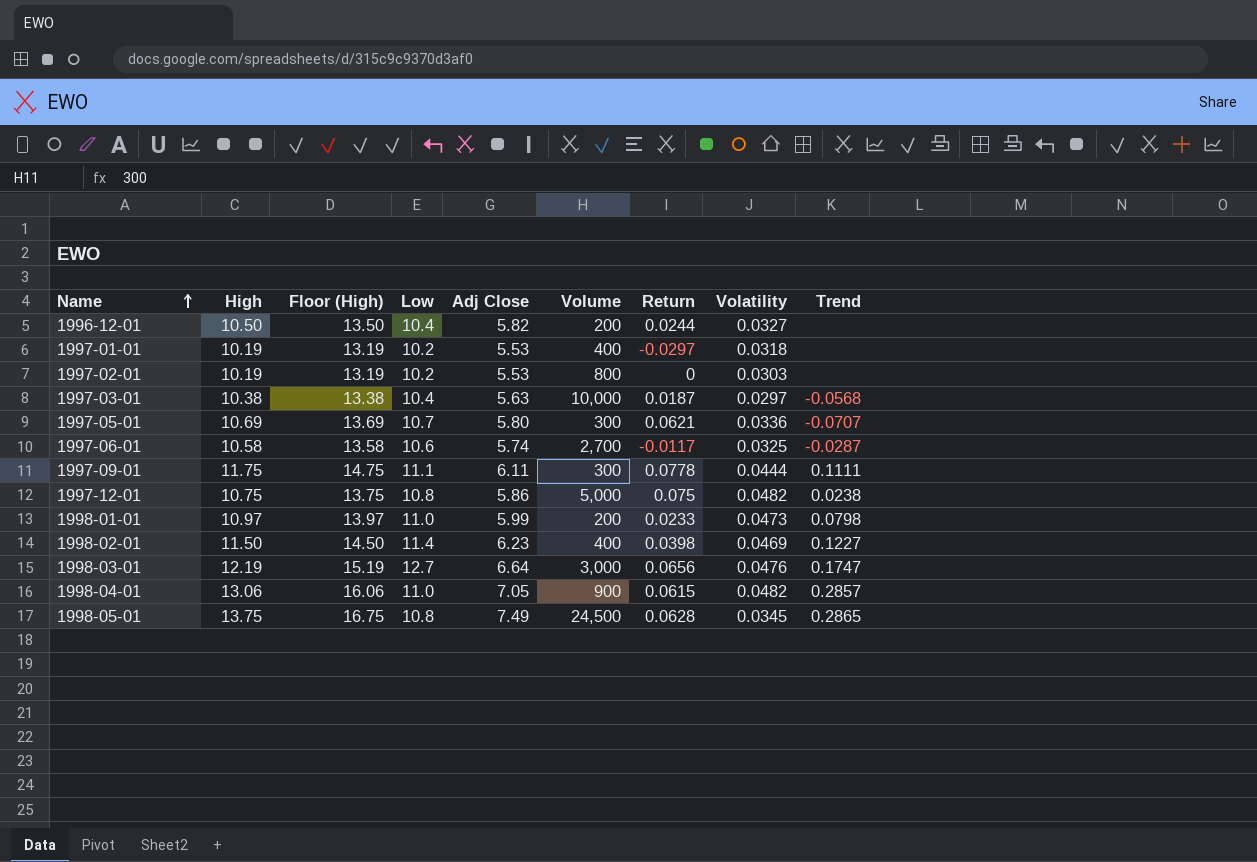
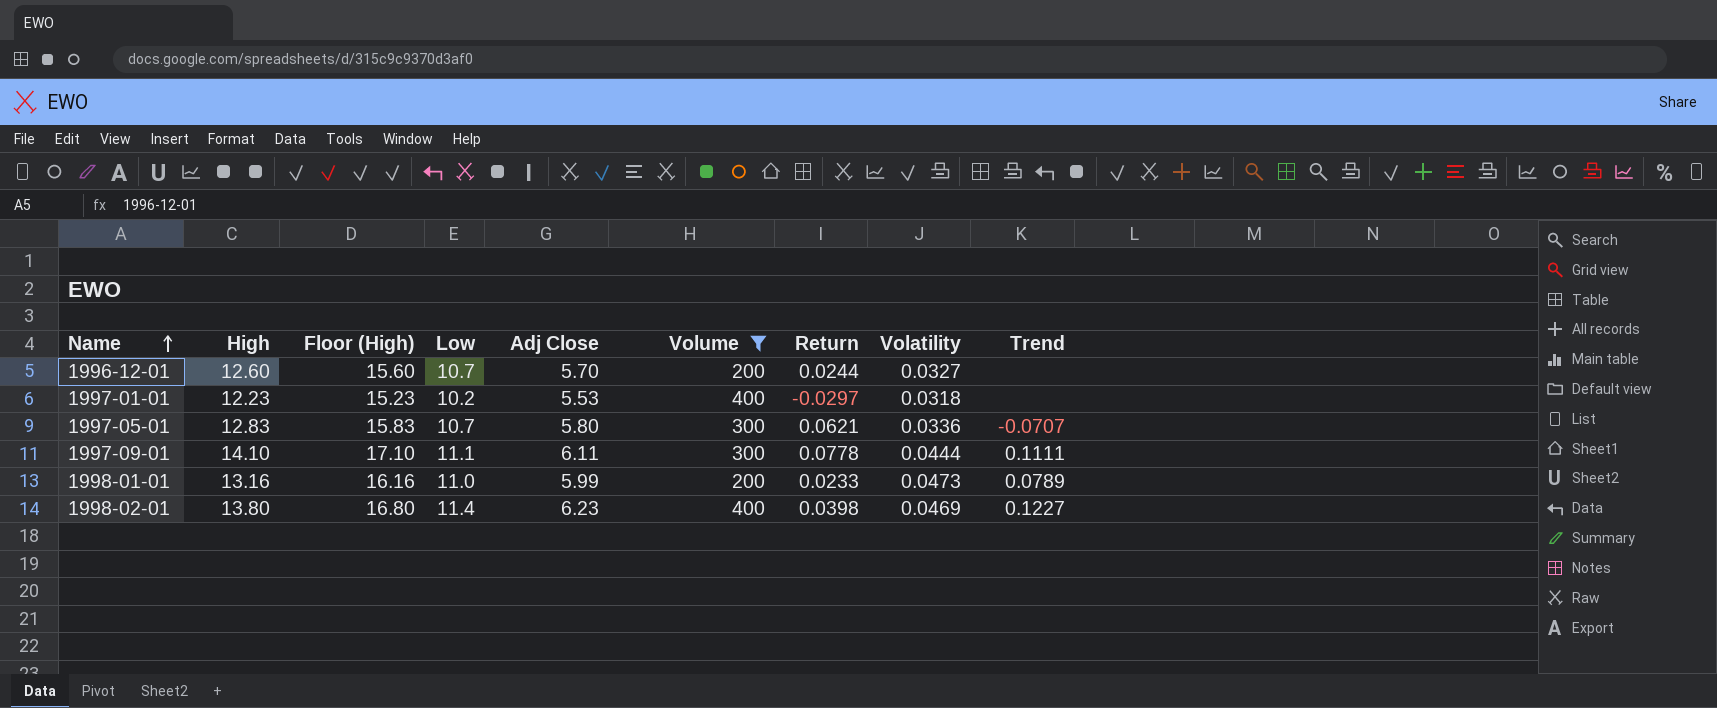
filter: none -> Volume <= 400
1996-12-01 | High: 10.50 -> 12.60
1996-12-01 | Floor (High): 13.50 -> 15.60
1996-12-01 | Low: 10.4 -> 10.7
1996-12-01 | Adj Close: 5.82 -> 5.70
1997-01-01 | High: 10.19 -> 12.23
1997-01-01 | Floor (High): 13.19 -> 15.23
1997-05-01 | High: 10.69 -> 12.83
1997-05-01 | Floor (High): 13.69 -> 15.83
1997-09-01 | High: 11.75 -> 14.10
1997-09-01 | Floor (High): 14.75 -> 17.10
1998-01-01 | High: 10.97 -> 13.16
1998-01-01 | Floor (High): 13.97 -> 16.16
1998-01-01 | Trend: 0.0798 -> 0.0789
1998-02-01 | High: 11.50 -> 13.80
1998-02-01 | Floor (High): 14.50 -> 16.80

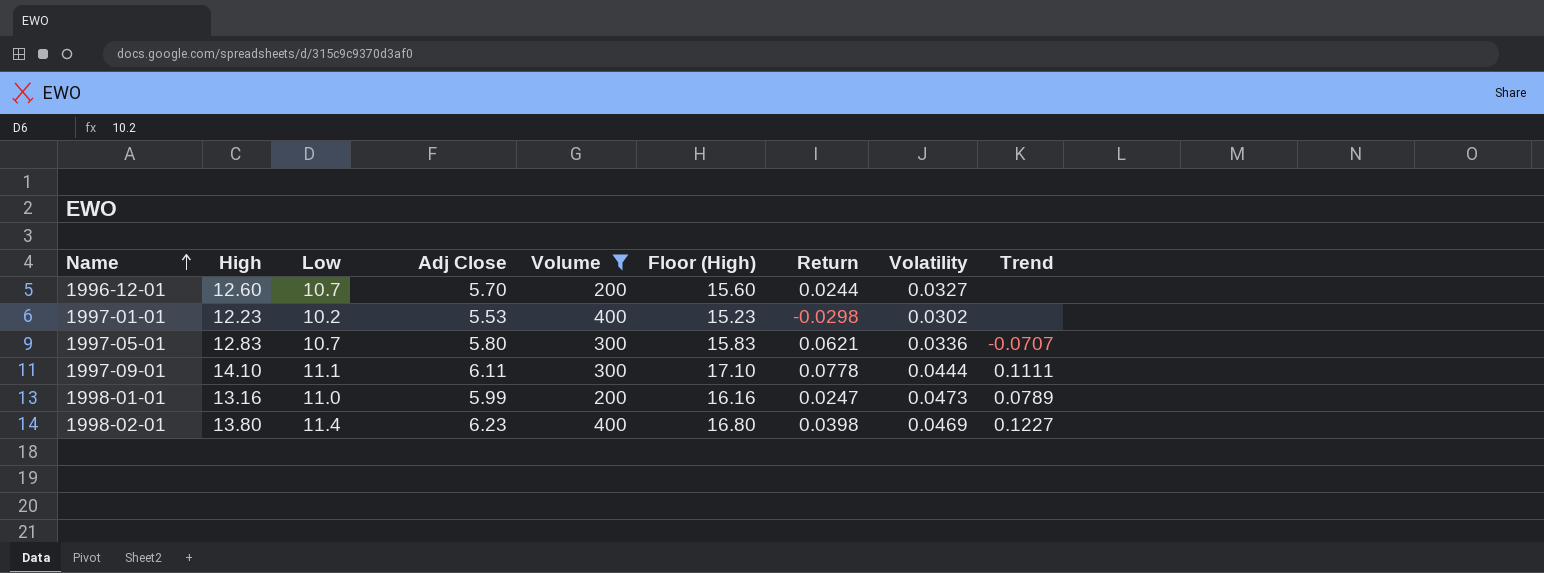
column Floor (High) | position: 3 -> 6
1997-01-01 | Return: -0.0297 -> -0.0298
1997-01-01 | Volatility: 0.0318 -> 0.0302
1998-01-01 | Return: 0.0233 -> 0.0247

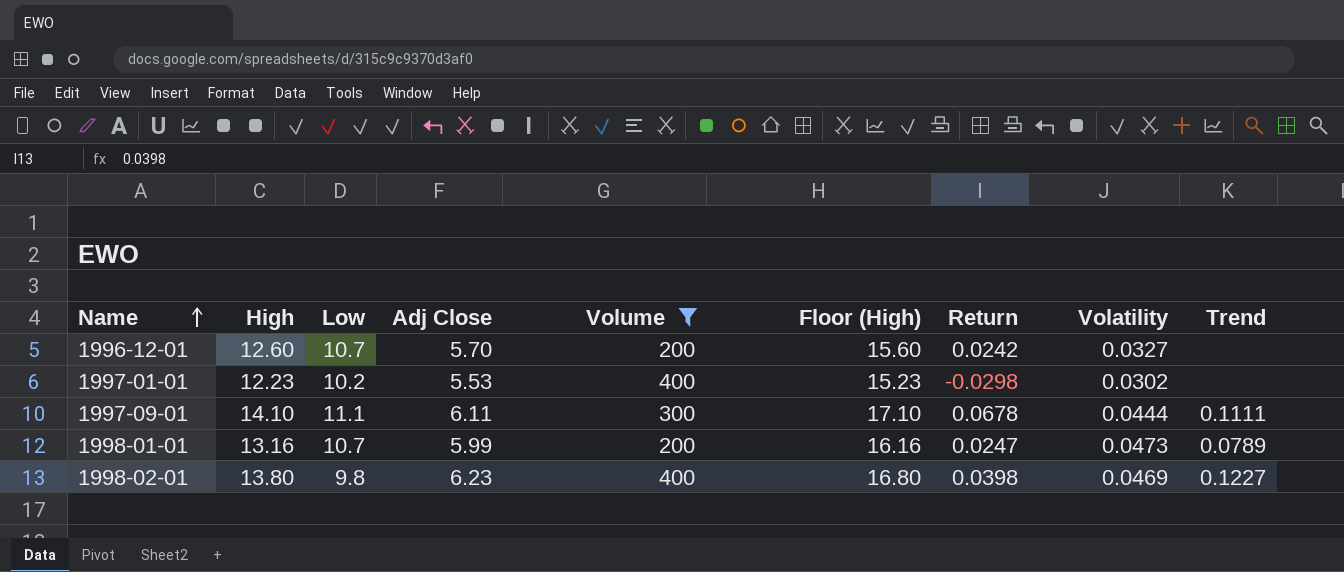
row 1997-05-01: 12.83 | 10.7 | 5.80 | 300 | 15.83 | 0.0621 | 0.0336 | -0.0707 -> none
1996-12-01 | Return: 0.0244 -> 0.0242
1997-09-01 | Return: 0.0778 -> 0.0678
1998-01-01 | Low: 11.0 -> 10.7
1998-02-01 | Low: 11.4 -> 9.8

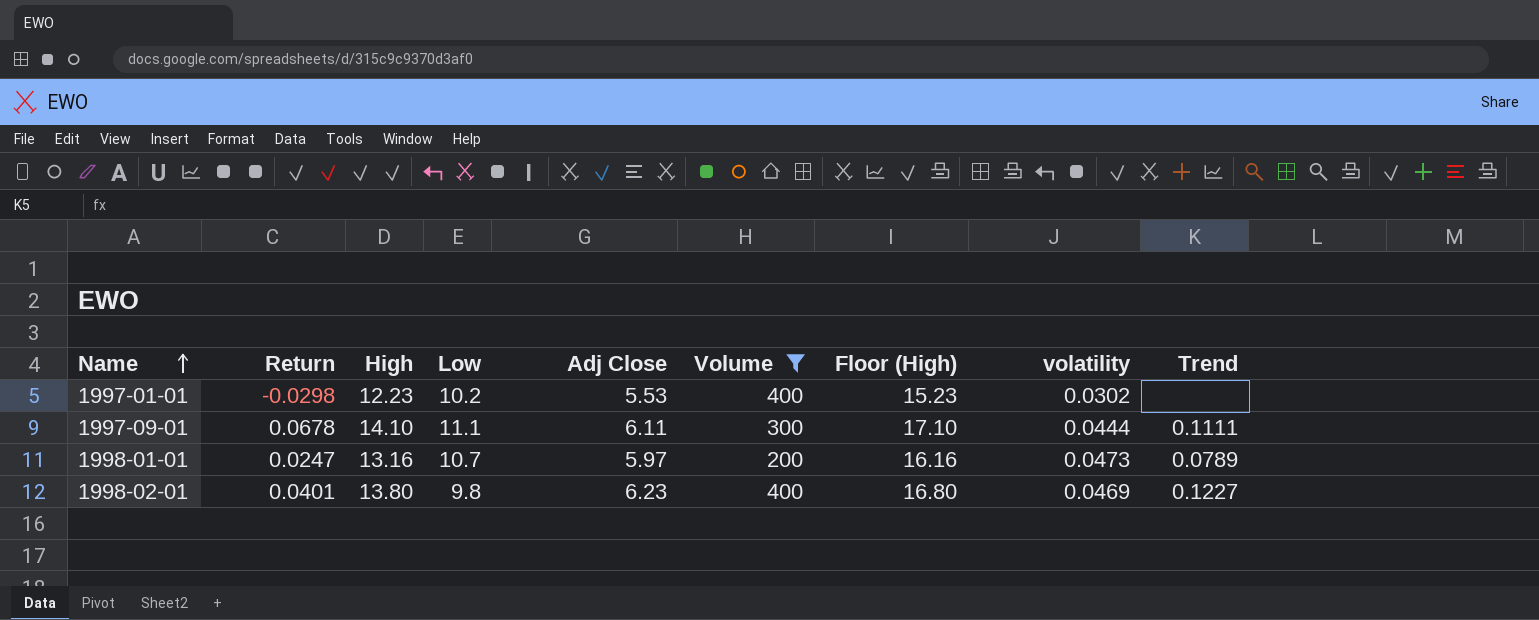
column Return | position: 7 -> 2
column name: Volatility -> volatility
row 1996-12-01: 12.60 | 10.7 | 5.70 | 200 | 15.60 | 0.0242 | 0.0327 | none -> none
1998-01-01 | Adj Close: 5.99 -> 5.97
1998-02-01 | Return: 0.0398 -> 0.0401

